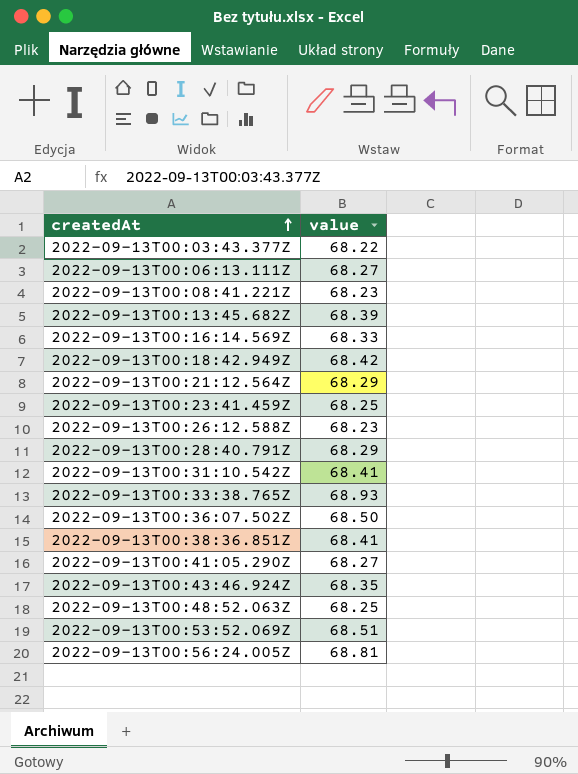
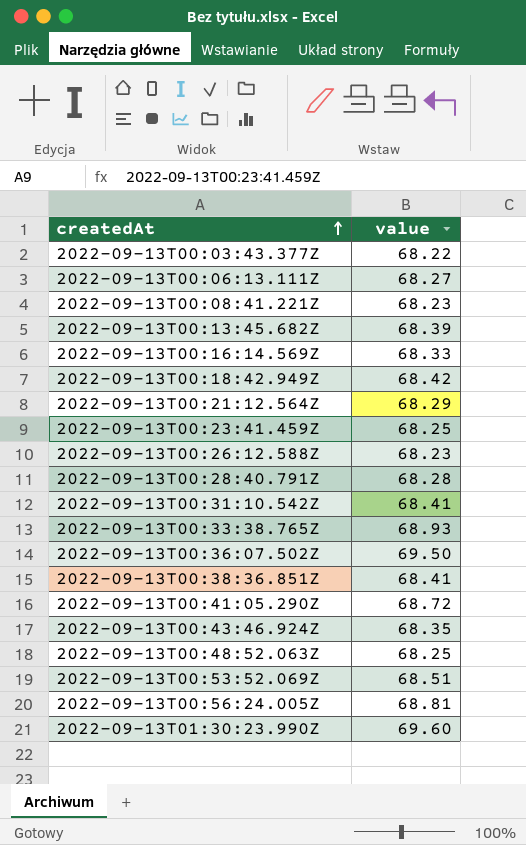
2022-09-13T00:28:40.791Z | value: 68.29 -> 68.28
2022-09-13T00:36:07.502Z | value: 68.50 -> 69.50
2022-09-13T00:41:05.290Z | value: 68.27 -> 68.72
row 2022-09-13T01:30:23.990Z: none -> 69.60

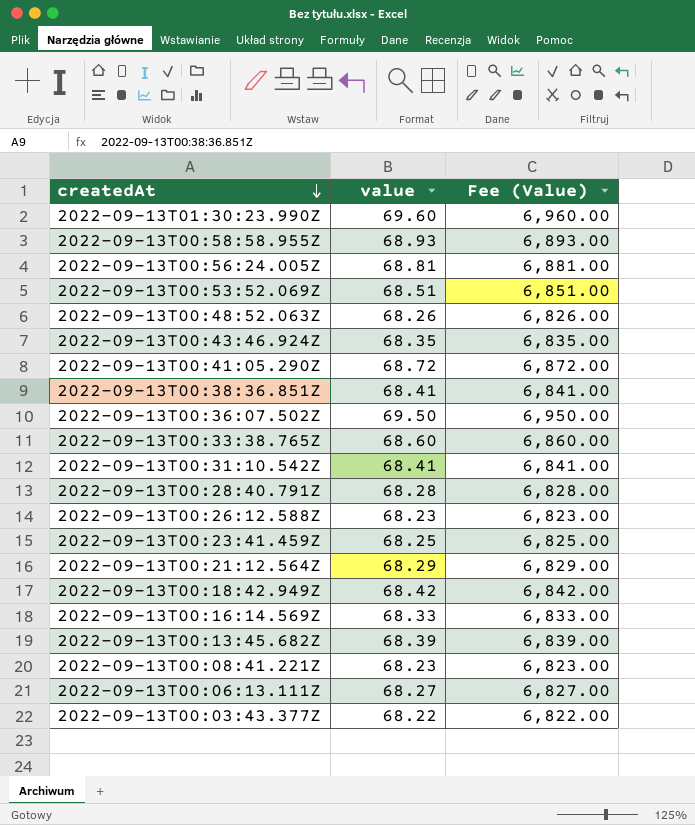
row order: createdAt ascending -> createdAt descending
column Fee (Value) | formula: none -> [value] * 100
row 2022-09-13T00:58:58.955Z: none -> 68.93 | 6,893.00
2022-09-13T00:48:52.063Z | value: 68.25 -> 68.26
2022-09-13T00:33:38.765Z | value: 68.93 -> 68.60

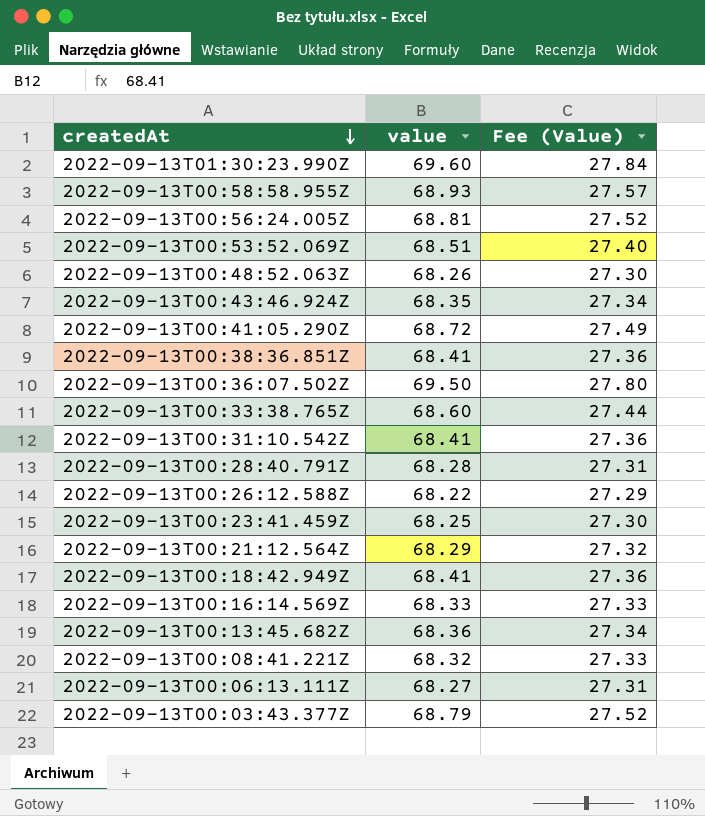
column Fee (Value) | formula: [value] * 100 -> [value] * 0.4
2022-09-13T00:26:12.588Z | value: 68.23 -> 68.22
2022-09-13T00:18:42.949Z | value: 68.42 -> 68.41
2022-09-13T00:13:45.682Z | value: 68.39 -> 68.36
2022-09-13T00:08:41.221Z | value: 68.23 -> 68.32
2022-09-13T00:03:43.377Z | value: 68.22 -> 68.79

